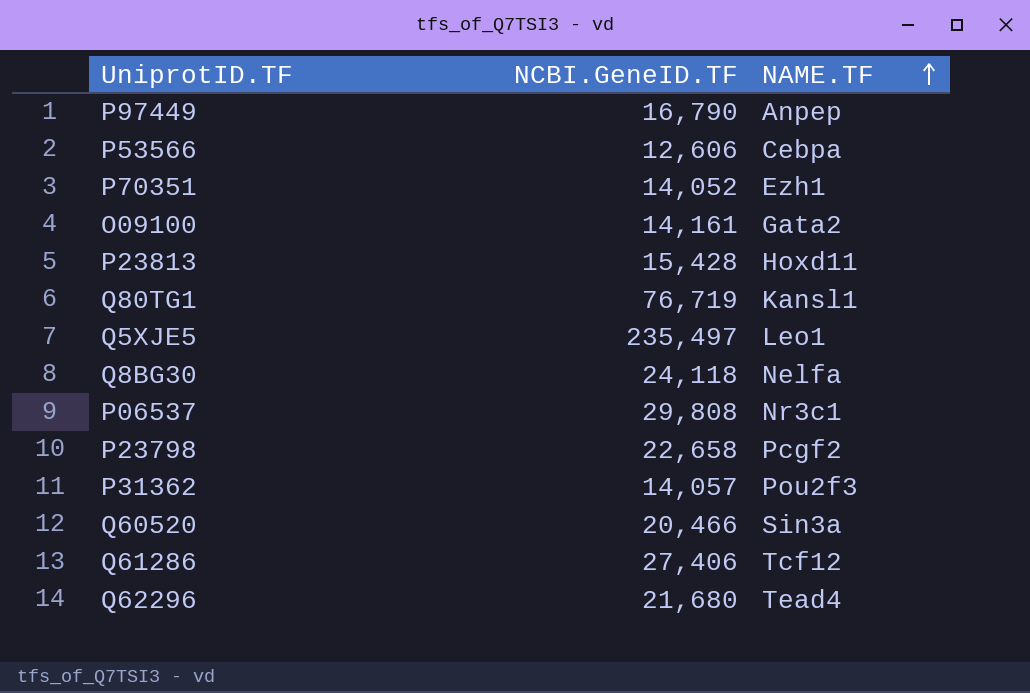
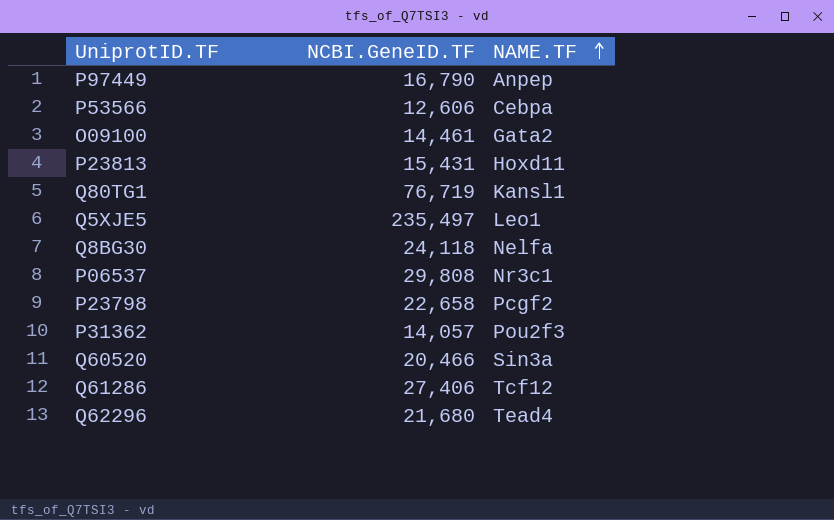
row P70351: 14,052 | Ezh1 -> none
O09100 | NCBI.GeneID.TF: 14,161 -> 14,461
P23813 | NCBI.GeneID.TF: 15,428 -> 15,431

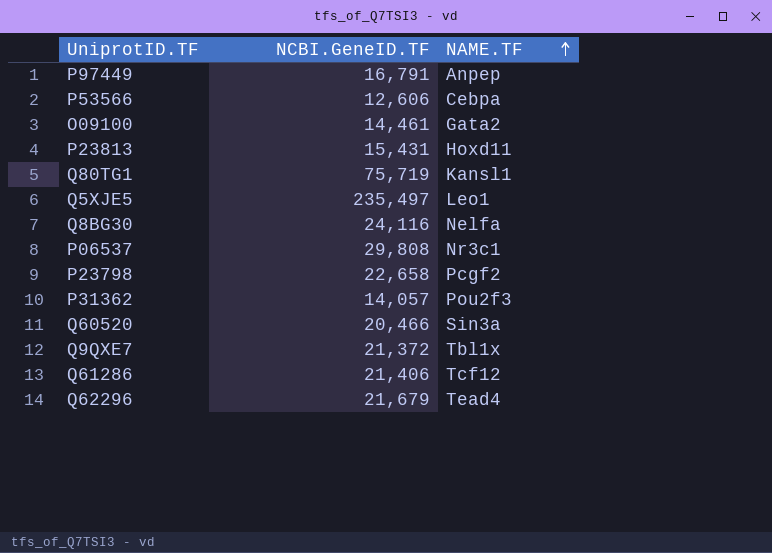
P97449 | NCBI.GeneID.TF: 16,790 -> 16,791
Q80TG1 | NCBI.GeneID.TF: 76,719 -> 75,719
Q8BG30 | NCBI.GeneID.TF: 24,118 -> 24,116
row Q9QXE7: none -> 21,372 | Tbl1x
Q61286 | NCBI.GeneID.TF: 27,406 -> 21,406
Q62296 | NCBI.GeneID.TF: 21,680 -> 21,679

